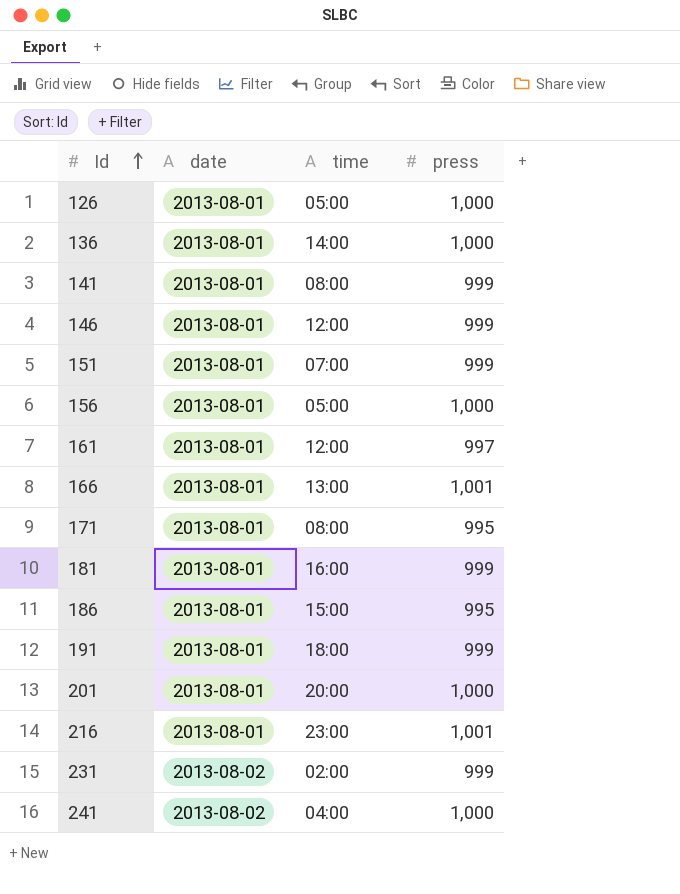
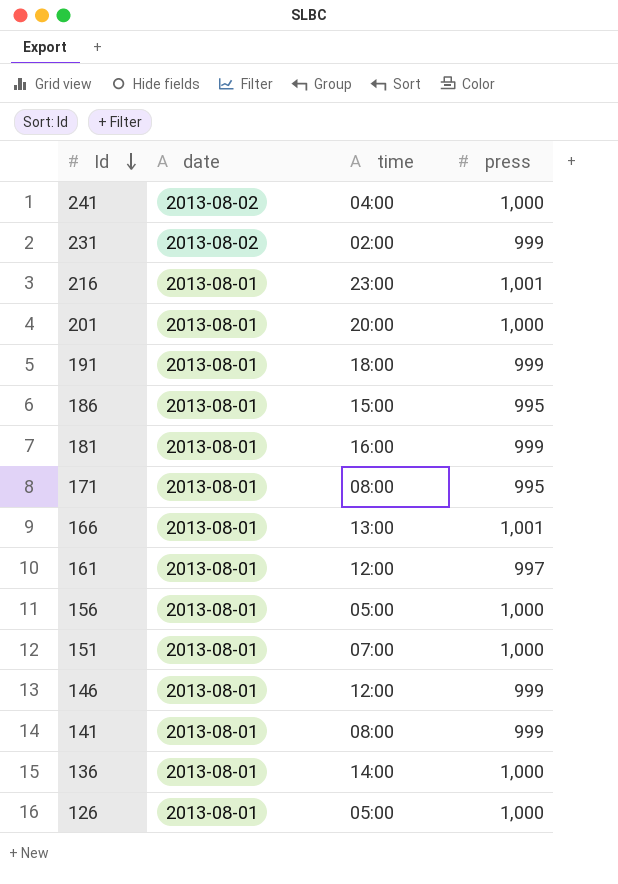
row order: Id ascending -> Id descending
151 | press: 999 -> 1,000

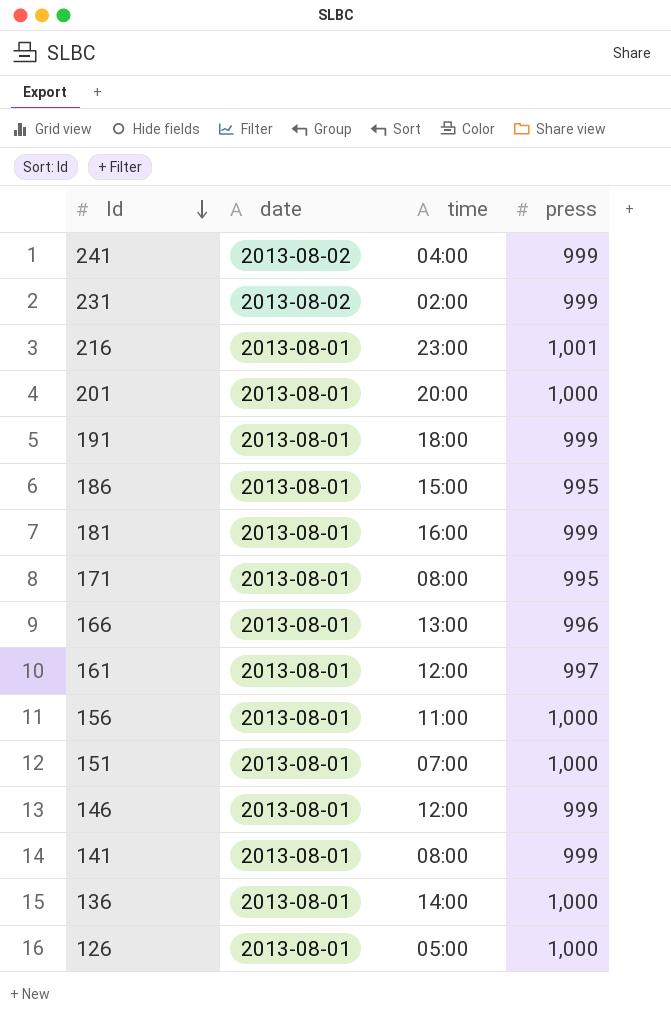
241 | press: 1,000 -> 999
166 | press: 1,001 -> 996
156 | time: 05:00 -> 11:00

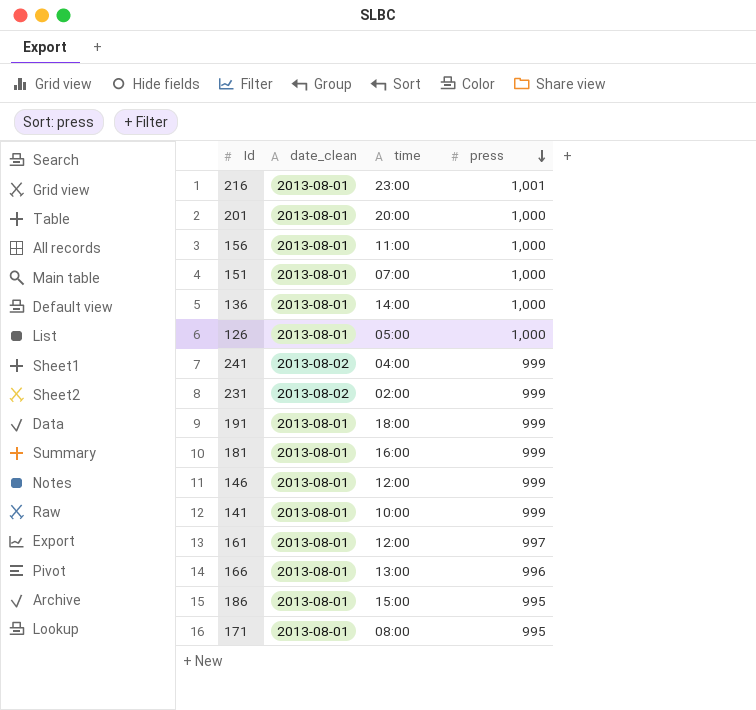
row order: Id descending -> press descending
column name: date -> date_clean
141 | time: 08:00 -> 10:00

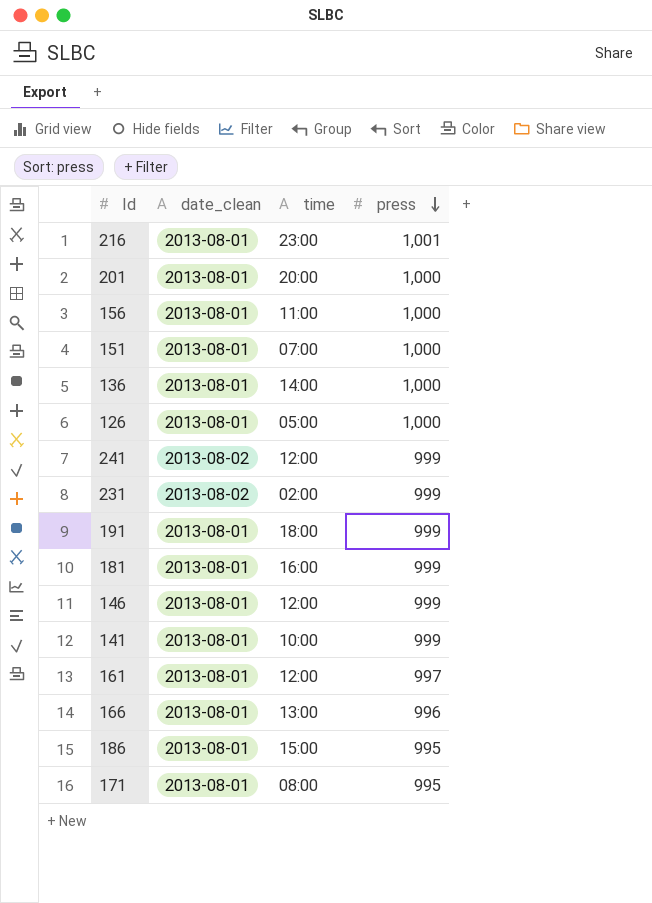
241 | time: 04:00 -> 12:00

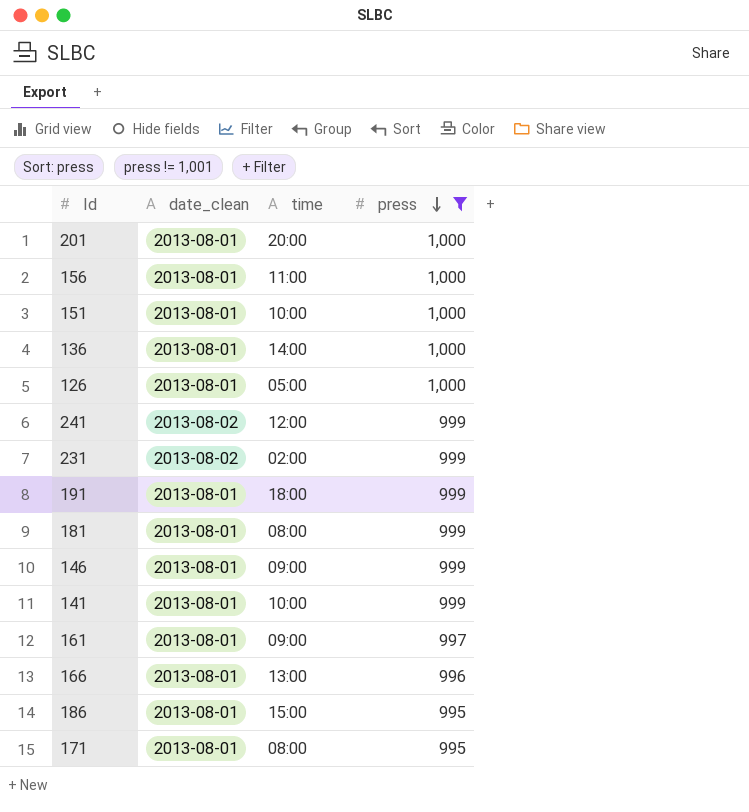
filter: none -> press != 1,001
151 | time: 07:00 -> 10:00
181 | time: 16:00 -> 08:00
146 | time: 12:00 -> 09:00
161 | time: 12:00 -> 09:00

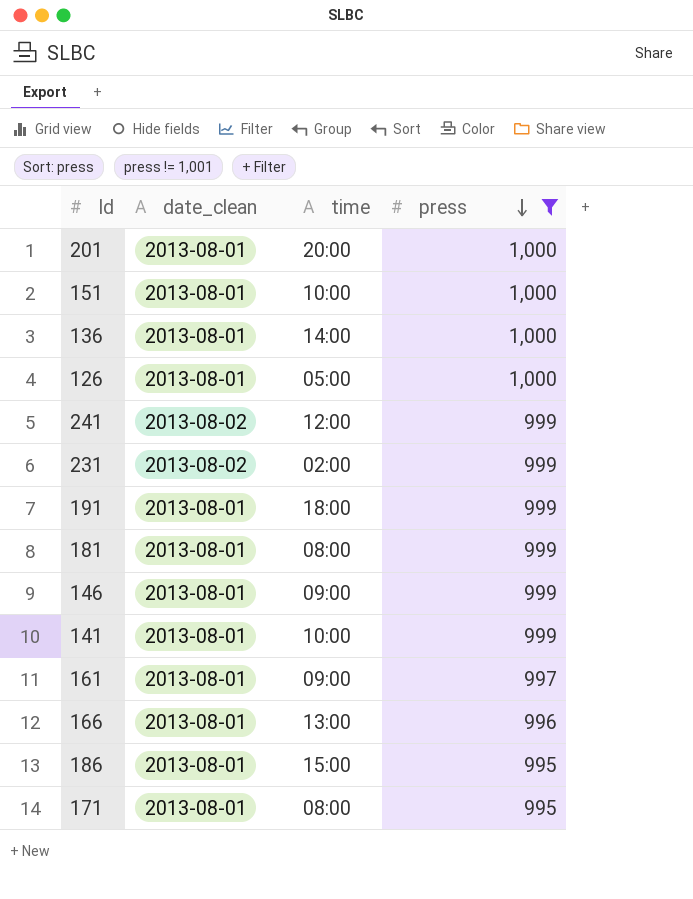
row 156: 2013-08-01 | 11:00 | 1,000 -> none

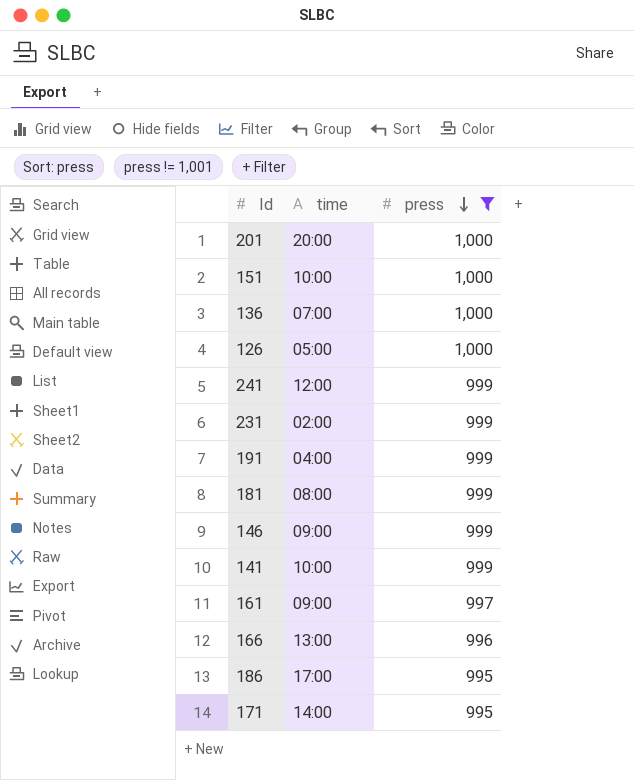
column date_clean | position: 2 -> none
136 | time: 14:00 -> 07:00
191 | time: 18:00 -> 04:00
186 | time: 15:00 -> 17:00
171 | time: 08:00 -> 14:00

